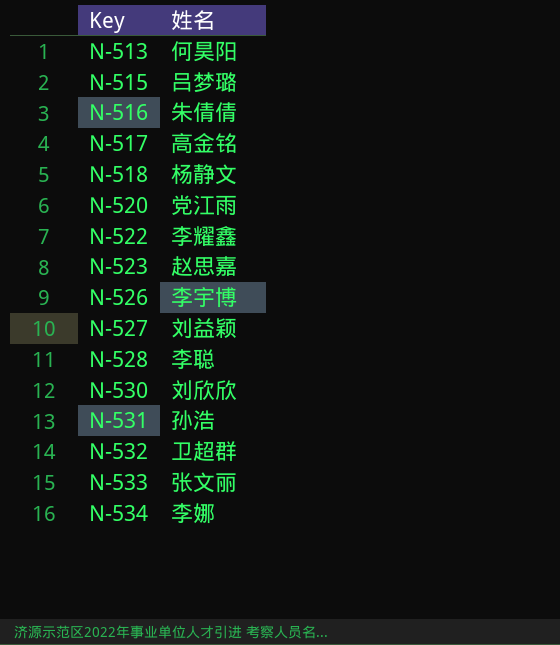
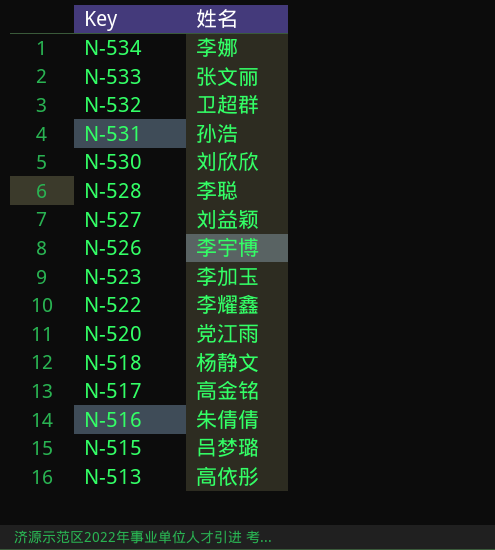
row order: Key ascending -> Key descending
N-523 | 姓名: 赵思嘉 -> 李加玉
N-513 | 姓名: 何昊阳 -> 高依彤

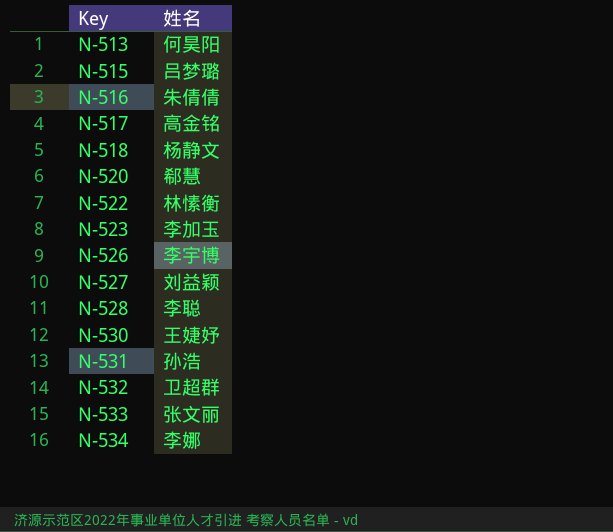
row order: Key descending -> Key ascending
N-513 | 姓名: 高依彤 -> 何昊阳
N-520 | 姓名: 党江雨 -> 郗慧
N-522 | 姓名: 李耀鑫 -> 林愫衡
N-530 | 姓名: 刘欣欣 -> 王婕妤

